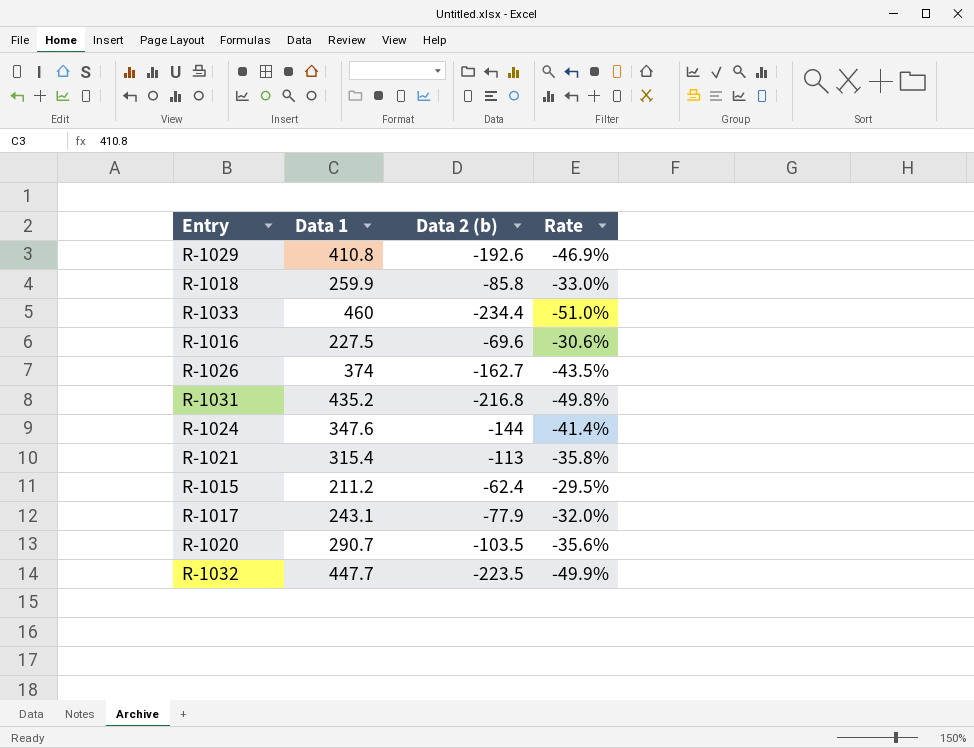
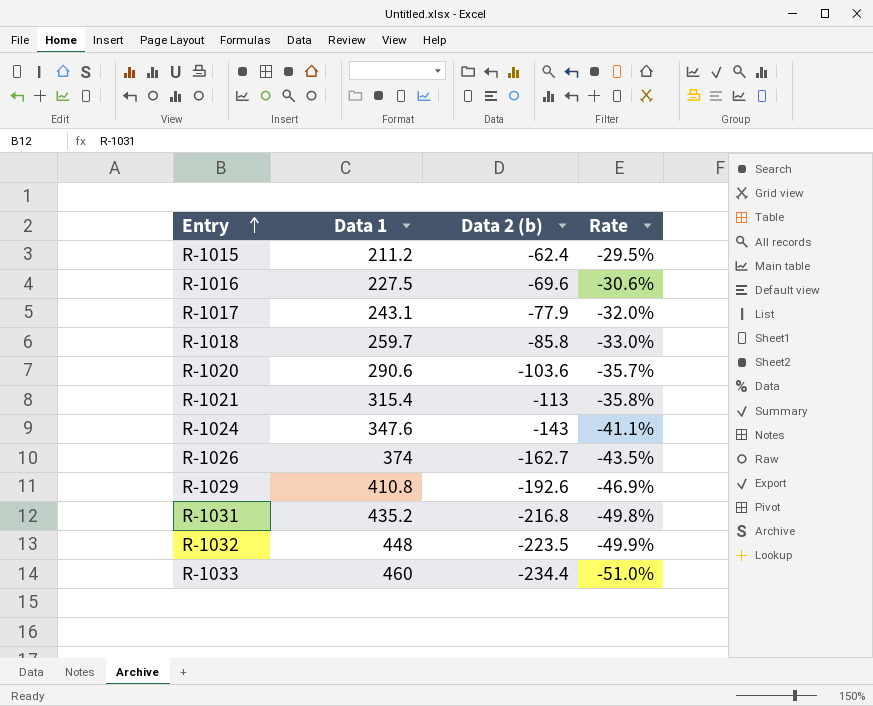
row order: none -> Entry ascending
R-1018 | Data 1: 259.9 -> 259.7
R-1020 | Data 1: 290.7 -> 290.6
R-1020 | Data 2 (b): -103.5 -> -103.6
R-1020 | Rate: -35.6% -> -35.7%
R-1024 | Data 2 (b): -144 -> -143
R-1024 | Rate: -41.4% -> -41.1%
R-1032 | Data 1: 447.7 -> 448

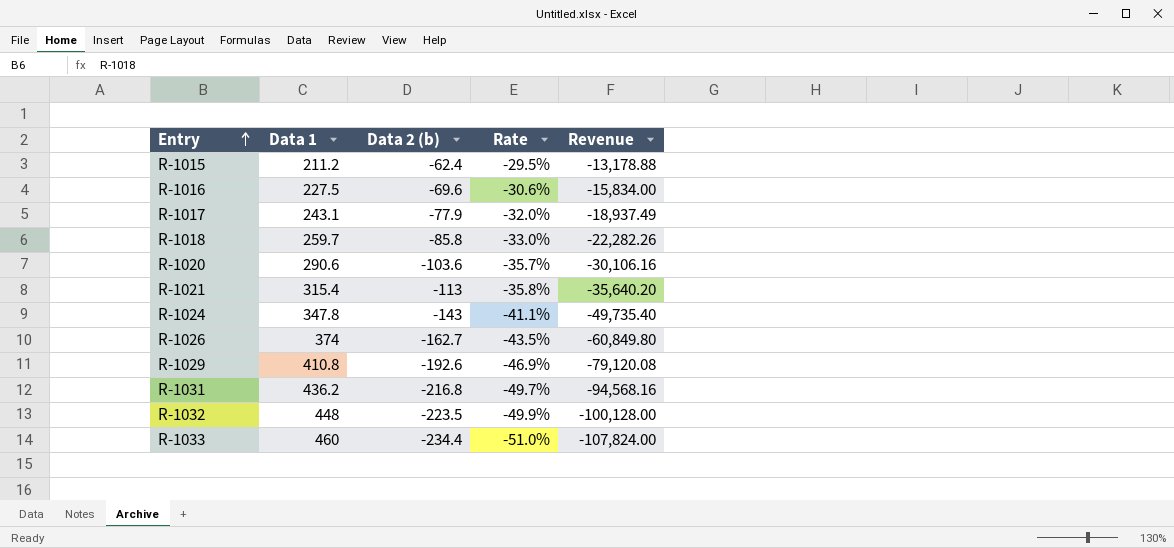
column Revenue | formula: none -> [Data 1] * [Data 2 (b)]
R-1024 | Data 1: 347.6 -> 347.8
R-1031 | Data 1: 435.2 -> 436.2
R-1031 | Rate: -49.8% -> -49.7%

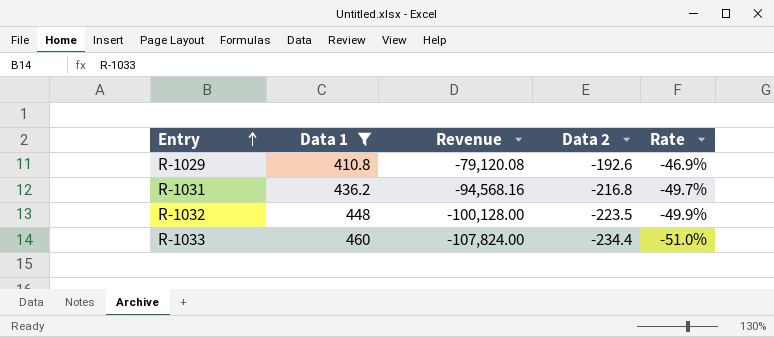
filter: none -> Data 1 >= 410.8
column Revenue | position: 5 -> 3
column name: Data 2 (b) -> Data 2

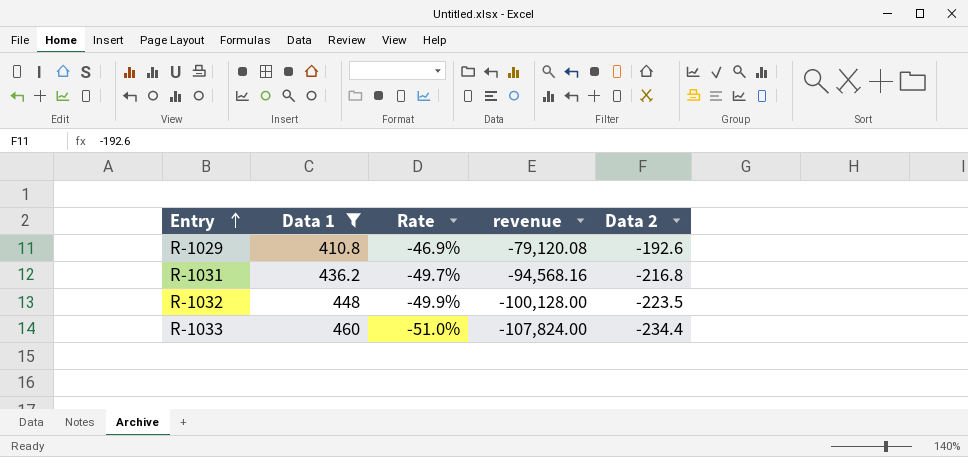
column Rate | position: 5 -> 3
column name: Revenue -> revenue

